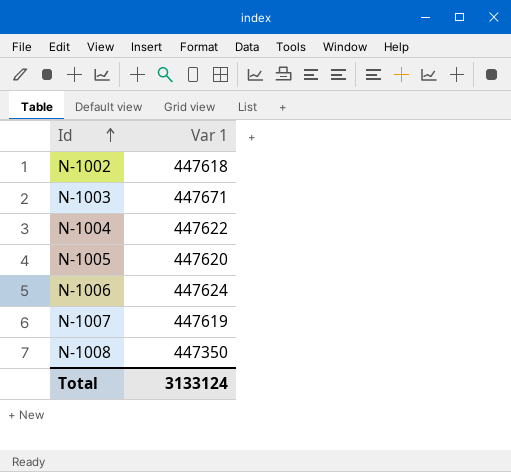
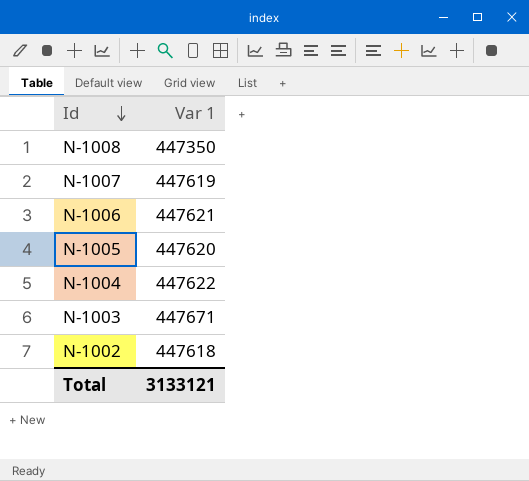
row order: Id ascending -> Id descending
N-1006 | Var 1: 447624 -> 447621
Total | Var 1: 3133124 -> 3133121

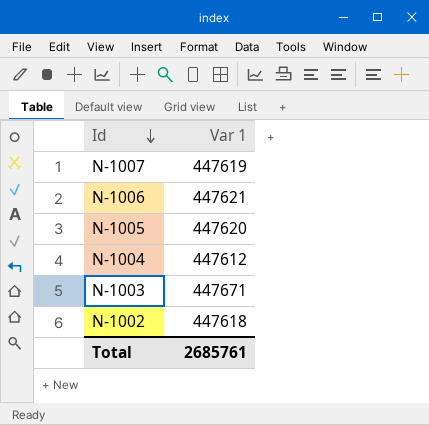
row N-1008: 447350 -> none
N-1004 | Var 1: 447622 -> 447612
Total | Var 1: 3133121 -> 2685761

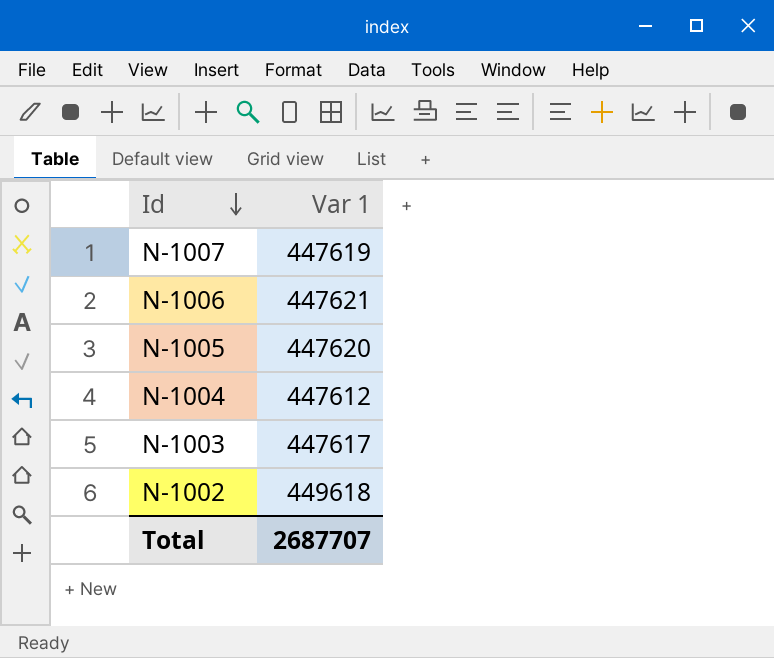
N-1003 | Var 1: 447671 -> 447617
N-1002 | Var 1: 447618 -> 449618
Total | Var 1: 2685761 -> 2687707

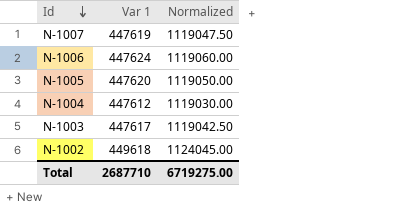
column Normalized | formula: none -> [Var 1] * 2.5
N-1006 | Var 1: 447621 -> 447624
Total | Var 1: 2687707 -> 2687710

